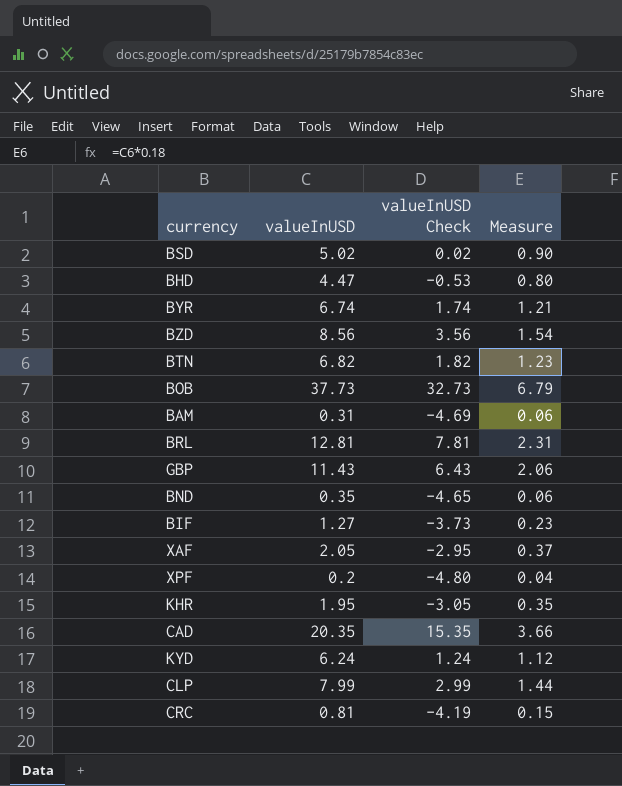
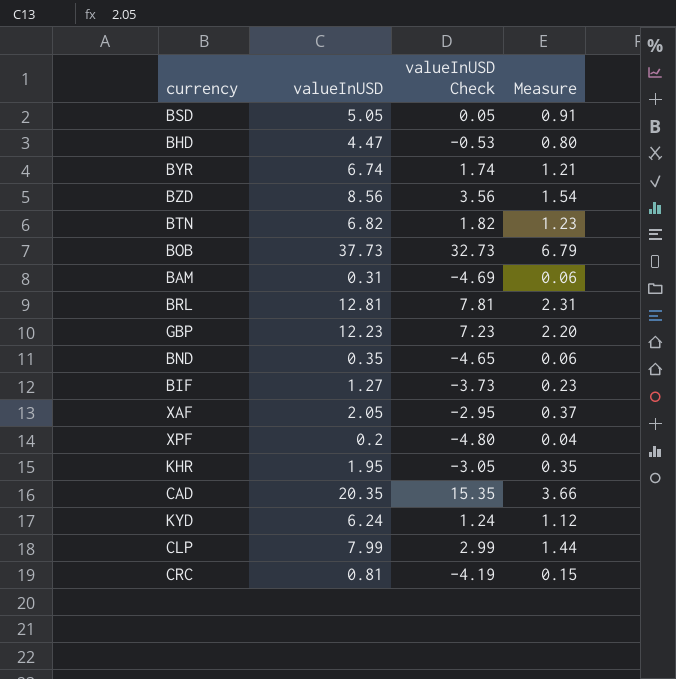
BSD | valueInUSD: 5.02 -> 5.05
BSD | valueInUSD Check: 0.02 -> 0.05
BSD | Measure: 0.90 -> 0.91
GBP | valueInUSD: 11.43 -> 12.23
GBP | valueInUSD Check: 6.43 -> 7.23
GBP | Measure: 2.06 -> 2.20

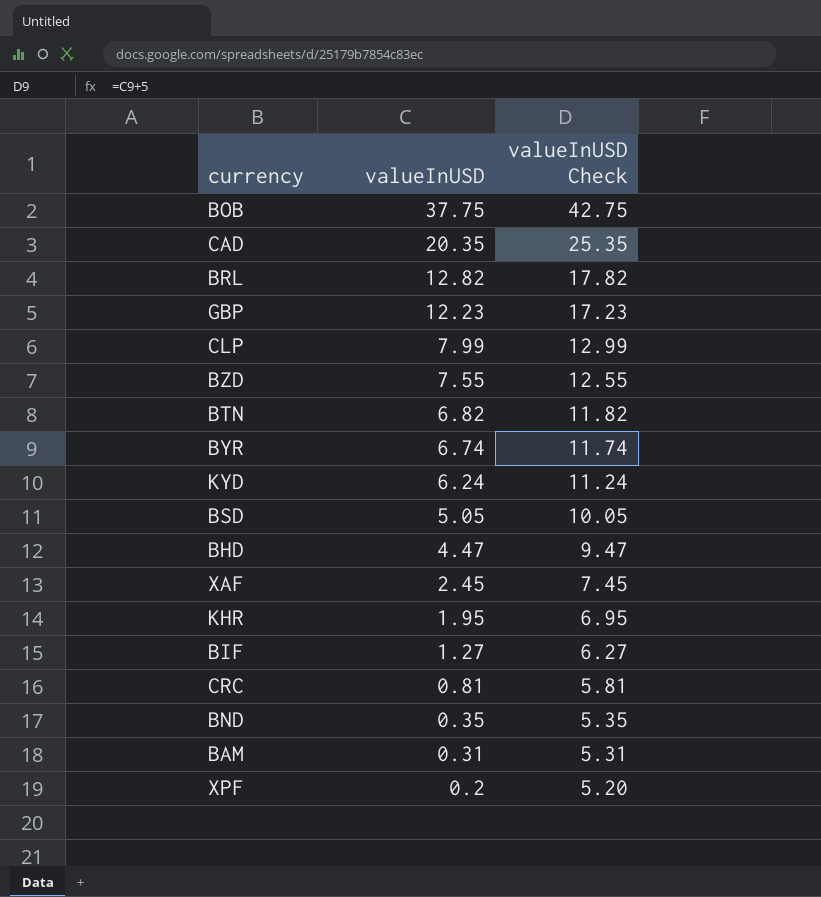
row order: none -> valueInUSD descending
column Measure | formula: [valueInUSD] * 0.18 -> none
column valueInUSD Check | formula: [valueInUSD] - 5 -> [valueInUSD] + 5
BOB | valueInUSD: 37.73 -> 37.75
BRL | valueInUSD: 12.81 -> 12.82
BZD | valueInUSD: 8.56 -> 7.55
XAF | valueInUSD: 2.05 -> 2.45

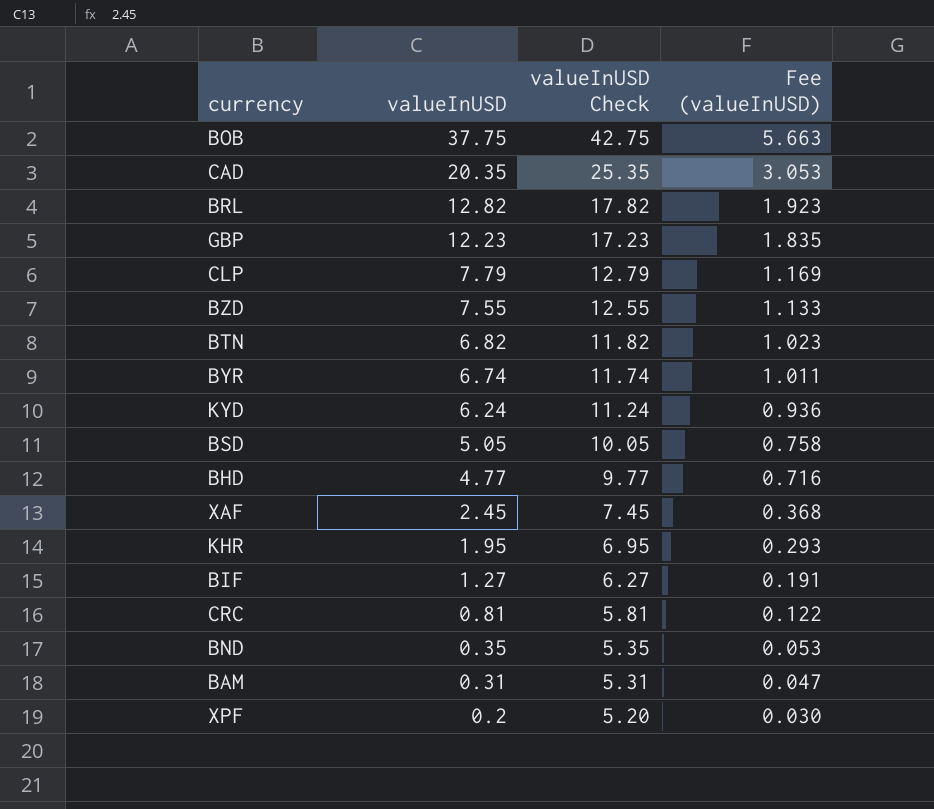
column Fee (valueInUSD) | formula: none -> [valueInUSD] * 0.15
CLP | valueInUSD: 7.99 -> 7.79
CLP | valueInUSD Check: 12.99 -> 12.79
BHD | valueInUSD: 4.47 -> 4.77
BHD | valueInUSD Check: 9.47 -> 9.77

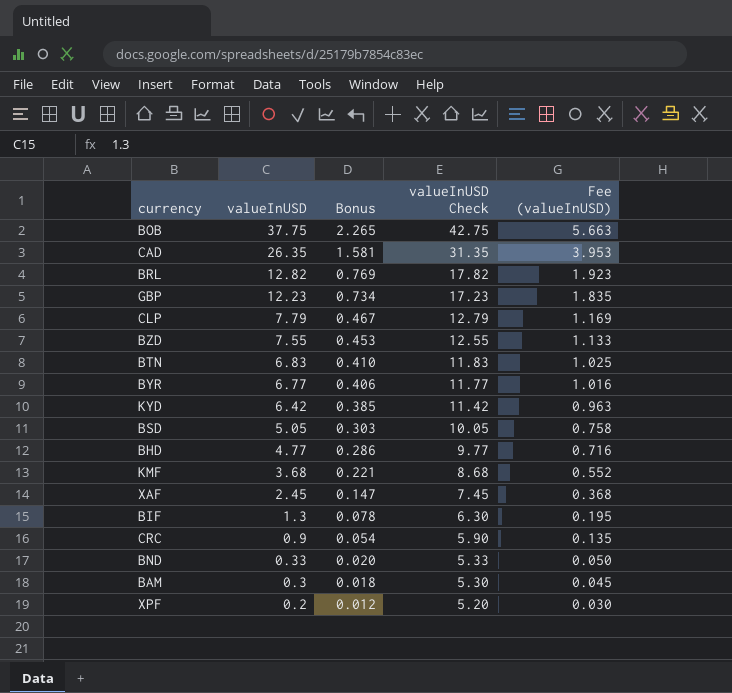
column Bonus | formula: none -> [valueInUSD] * 0.06
row KHR: 1.95 | 6.95 | 0.293 -> none
CAD | valueInUSD: 20.35 -> 26.35
CAD | valueInUSD Check: 25.35 -> 31.35
CAD | Fee (valueInUSD): 3.053 -> 3.953
BTN | valueInUSD: 6.82 -> 6.83
BTN | valueInUSD Check: 11.82 -> 11.83
BTN | Fee (valueInUSD): 1.023 -> 1.025
BYR | valueInUSD: 6.74 -> 6.77
BYR | valueInUSD Check: 11.74 -> 11.77
BYR | Fee (valueInUSD): 1.011 -> 1.016
KYD | valueInUSD: 6.24 -> 6.42
KYD | valueInUSD Check: 11.24 -> 11.42
KYD | Fee (valueInUSD): 0.936 -> 0.963
row KMF: none -> 3.68 | 0.221 | 8.68 | 0.552
BIF | valueInUSD: 1.27 -> 1.3
BIF | valueInUSD Check: 6.27 -> 6.30
BIF | Fee (valueInUSD): 0.191 -> 0.195
CRC | valueInUSD: 0.81 -> 0.9
CRC | valueInUSD Check: 5.81 -> 5.90
CRC | Fee (valueInUSD): 0.122 -> 0.135
BND | valueInUSD: 0.35 -> 0.33
BND | valueInUSD Check: 5.35 -> 5.33
BND | Fee (valueInUSD): 0.053 -> 0.050
BAM | valueInUSD: 0.31 -> 0.3
BAM | valueInUSD Check: 5.31 -> 5.30
BAM | Fee (valueInUSD): 0.047 -> 0.045

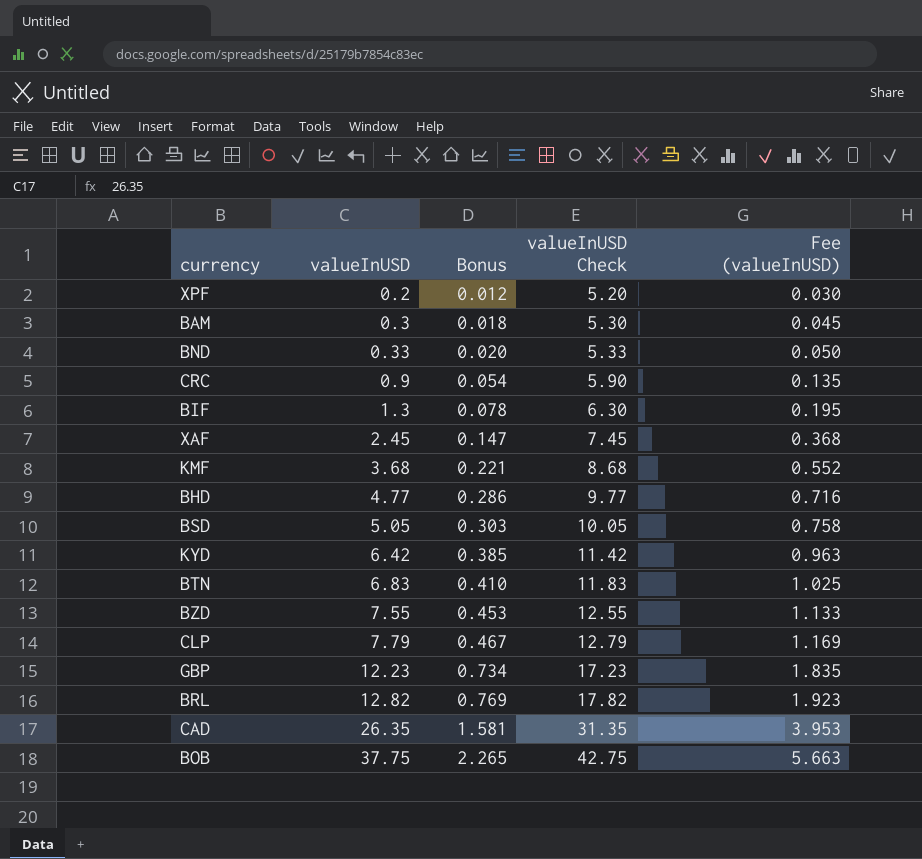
row order: valueInUSD descending -> valueInUSD ascending
row BYR: 6.77 | 0.406 | 11.77 | 1.016 -> none

